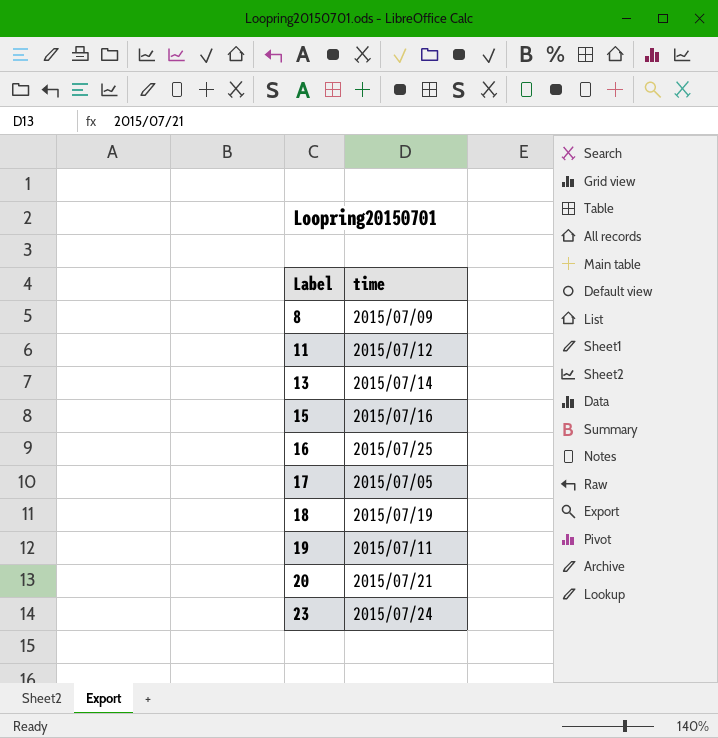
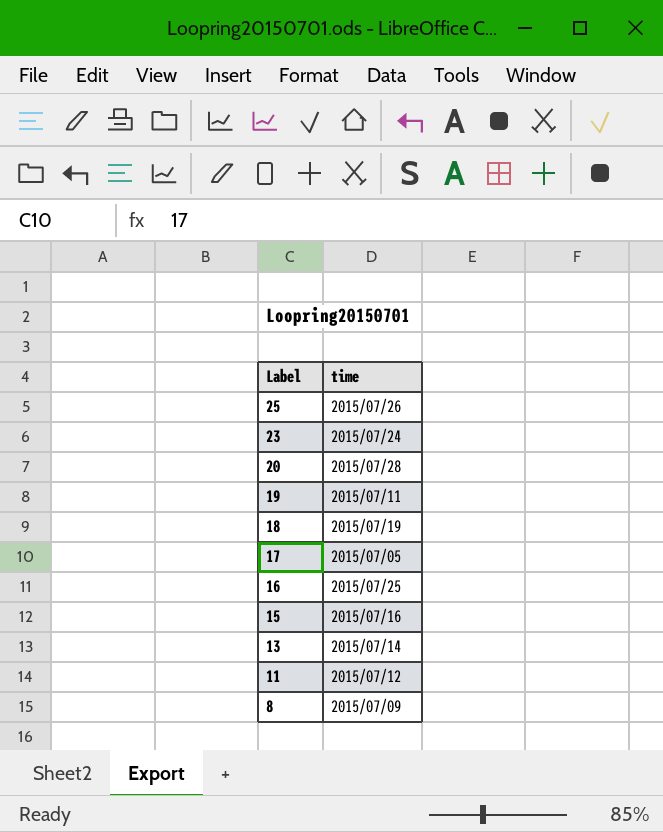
row order: Label ascending -> Label descending
row 25: none -> 2015/07/26
20 | time: 2015/07/21 -> 2015/07/28

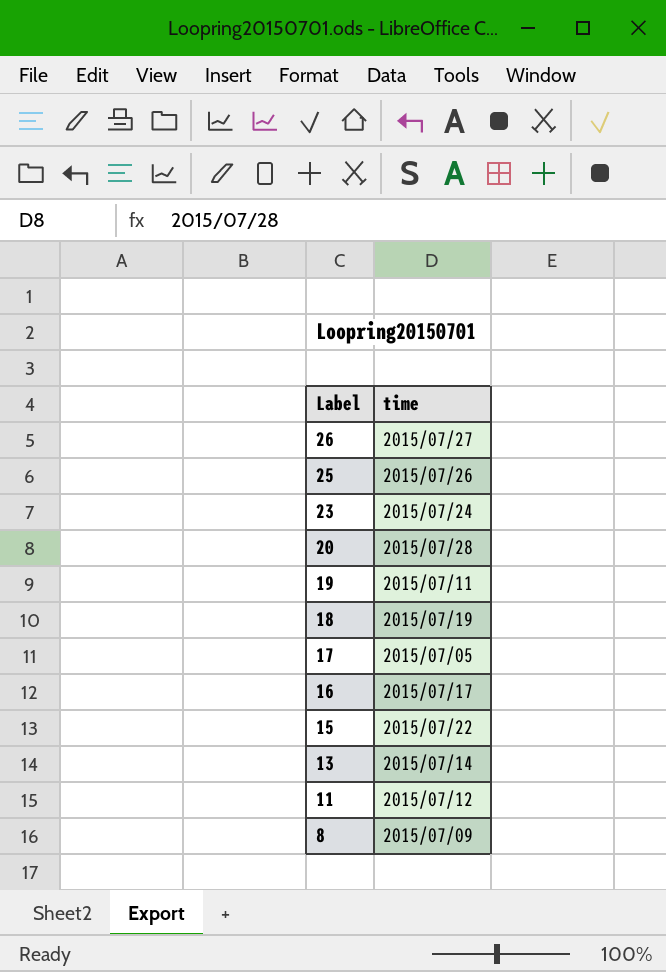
row 26: none -> 2015/07/27
16 | time: 2015/07/25 -> 2015/07/17
15 | time: 2015/07/16 -> 2015/07/22

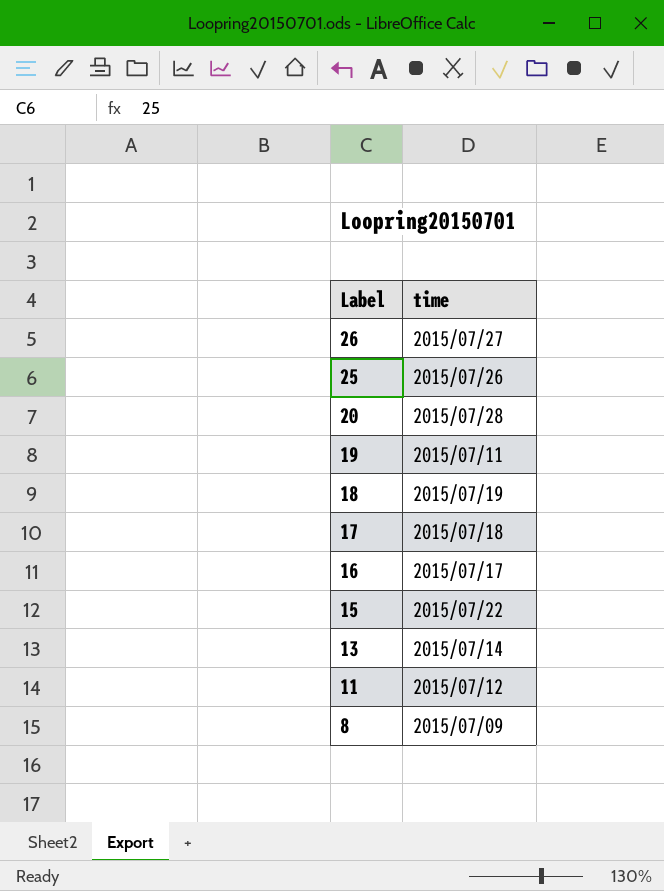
row 23: 2015/07/24 -> none
17 | time: 2015/07/05 -> 2015/07/18

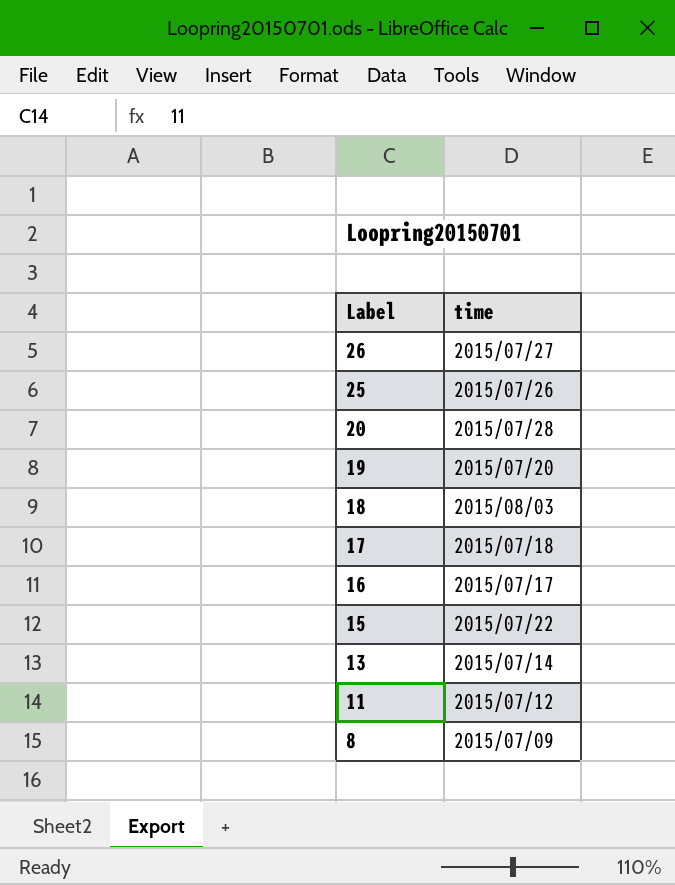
19 | time: 2015/07/11 -> 2015/07/20
18 | time: 2015/07/19 -> 2015/08/03

